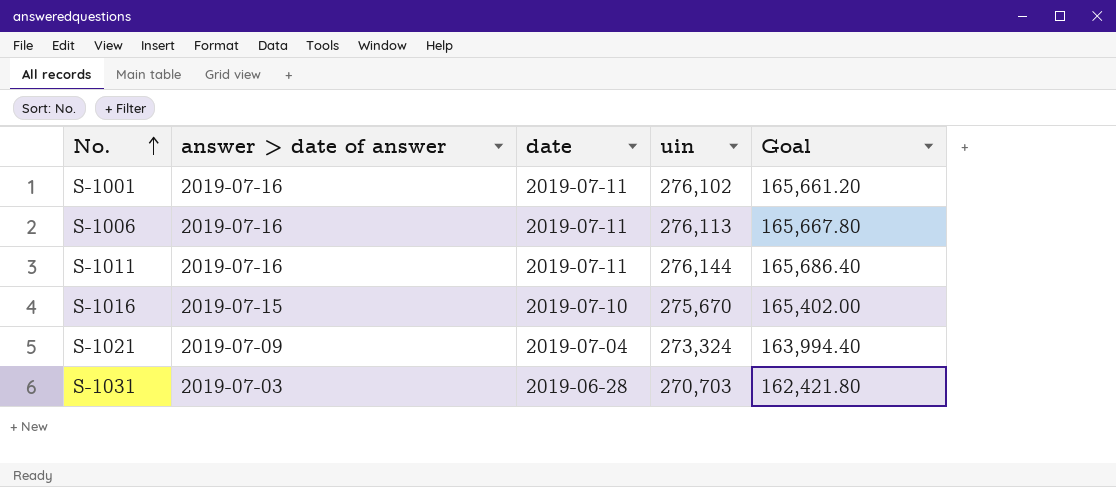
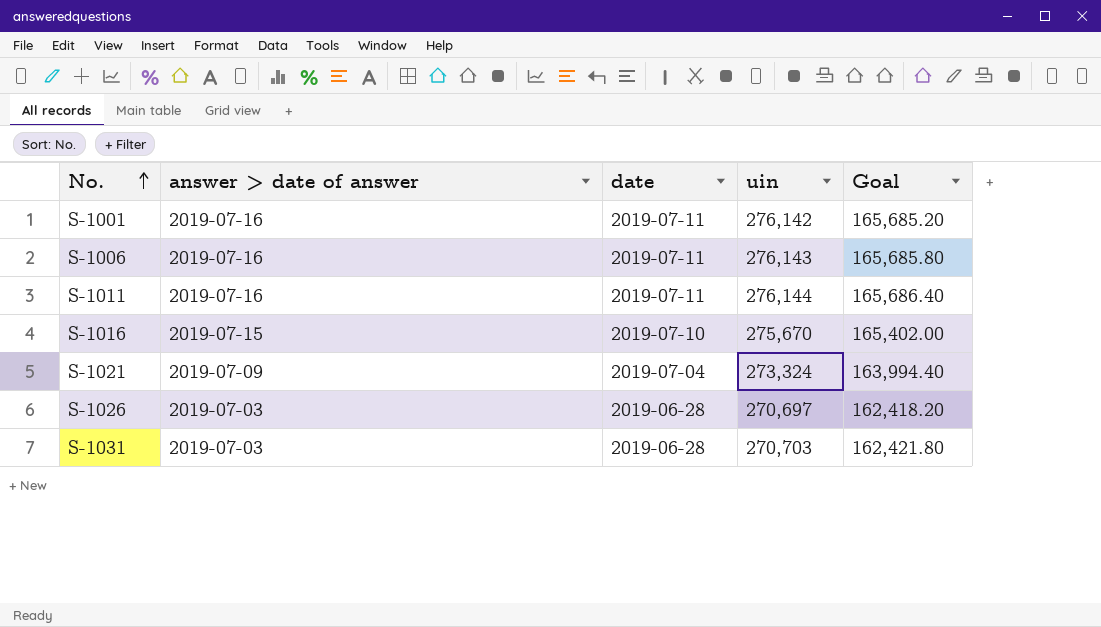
S-1001 | uin: 276,102 -> 276,142
S-1001 | Goal: 165,661.20 -> 165,685.20
S-1006 | uin: 276,113 -> 276,143
S-1006 | Goal: 165,667.80 -> 165,685.80
row S-1026: none -> 2019-07-03 | 2019-06-28 | 270,697 | 162,418.20

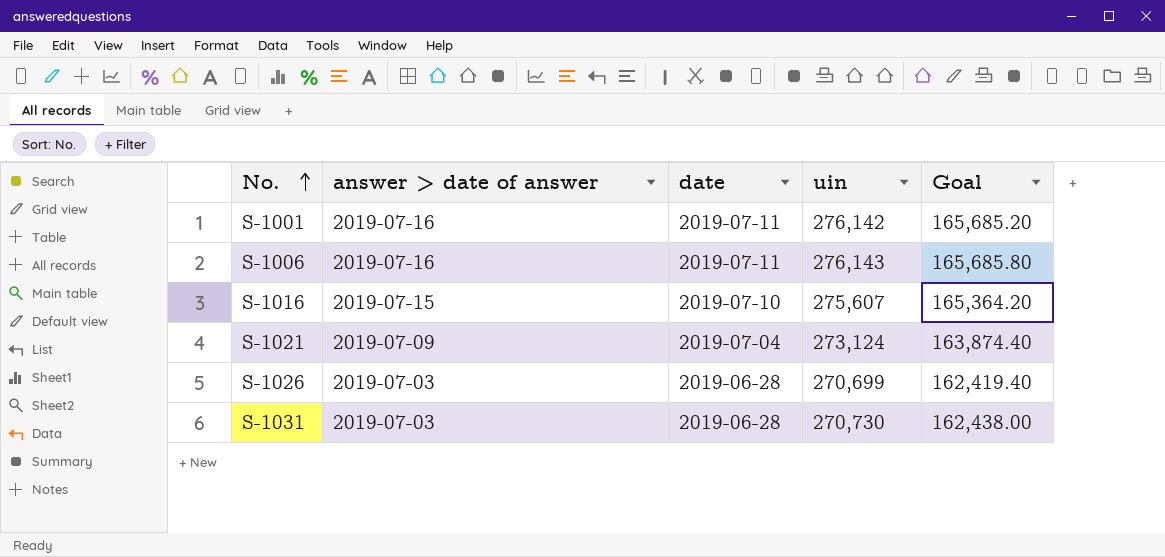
row S-1011: 2019-07-16 | 2019-07-11 | 276,144 | 165,686.40 -> none
S-1016 | uin: 275,670 -> 275,607
S-1016 | Goal: 165,402.00 -> 165,364.20
S-1021 | uin: 273,324 -> 273,124
S-1021 | Goal: 163,994.40 -> 163,874.40
S-1026 | uin: 270,697 -> 270,699
S-1026 | Goal: 162,418.20 -> 162,419.40
S-1031 | uin: 270,703 -> 270,730
S-1031 | Goal: 162,421.80 -> 162,438.00

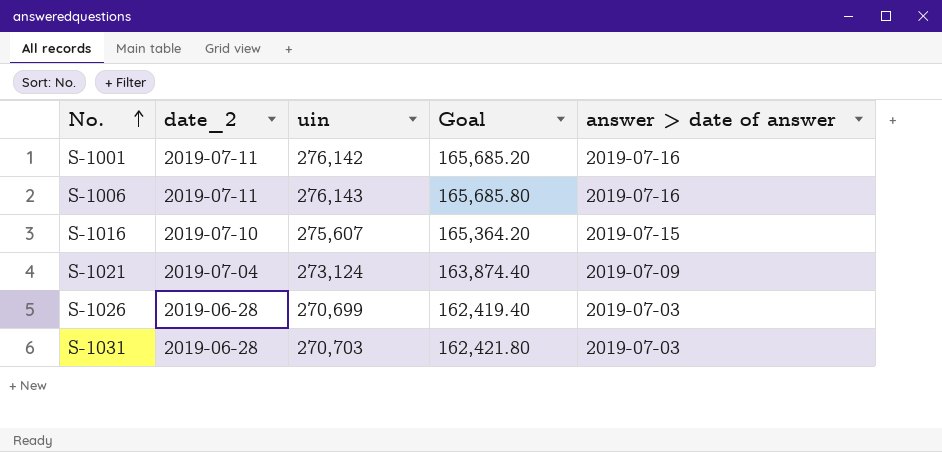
column name: date -> date_2
column answer > date of answer | position: 2 -> 5
S-1031 | uin: 270,730 -> 270,703
S-1031 | Goal: 162,438.00 -> 162,421.80

